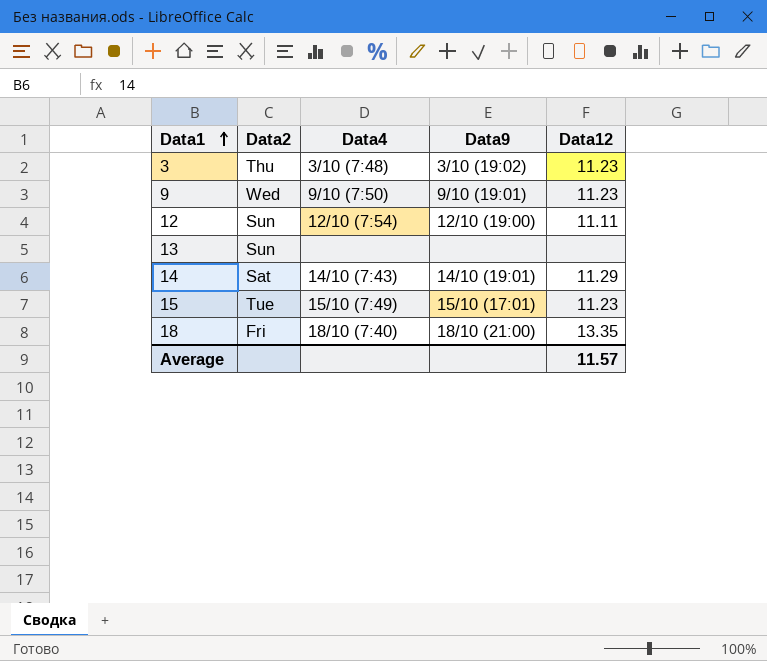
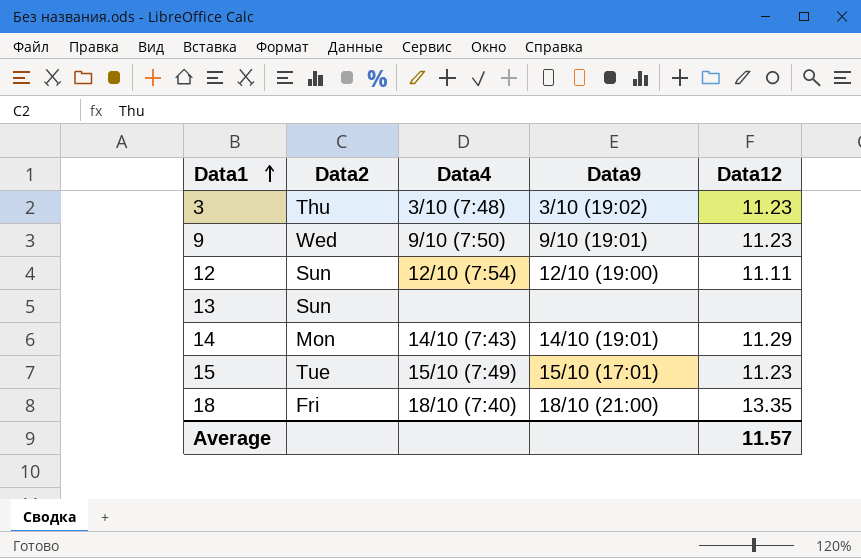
14 | Data2: Sat -> Mon

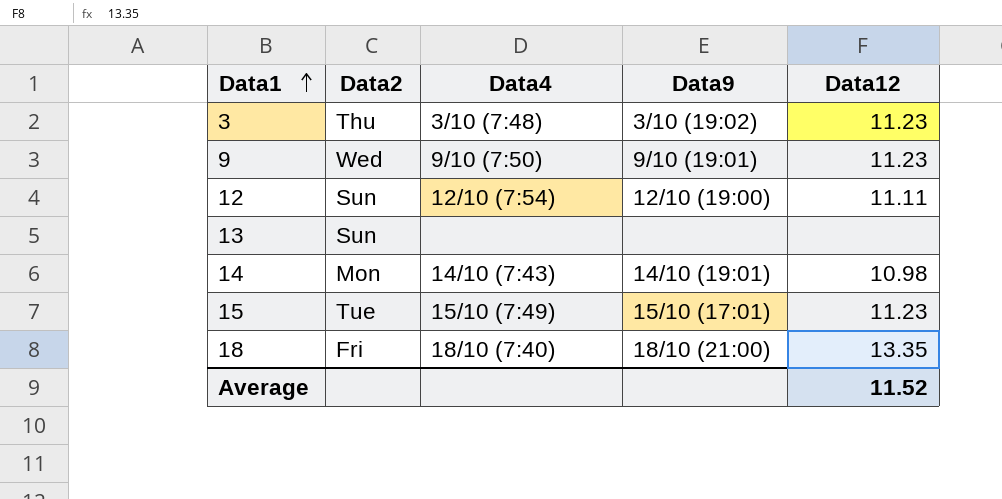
14 | Data12: 11.29 -> 10.98
Average | Data12: 11.57 -> 11.52

